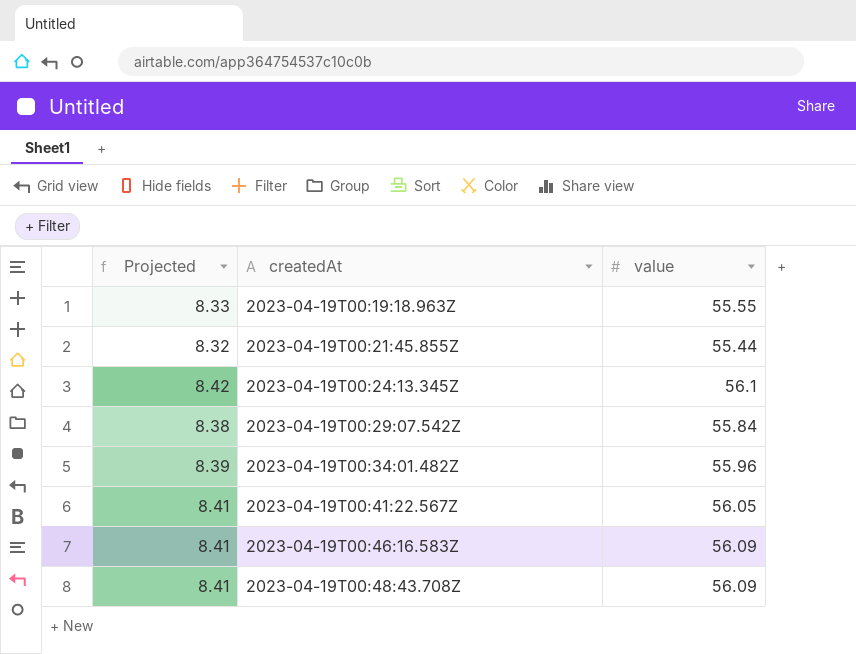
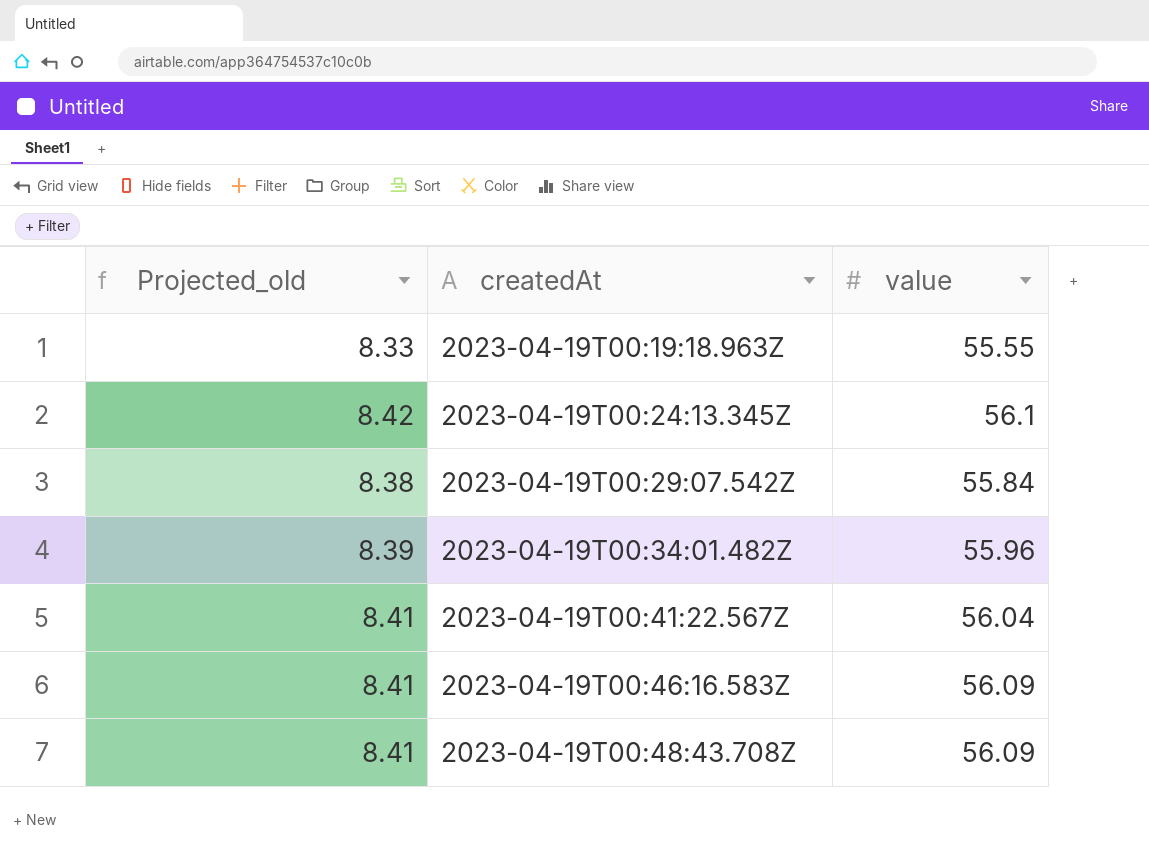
column name: Projected -> Projected_old
row 2023-04-19T00:21:45.855Z: 8.32 | 55.44 -> none
2023-04-19T00:41:22.567Z | value: 56.05 -> 56.04

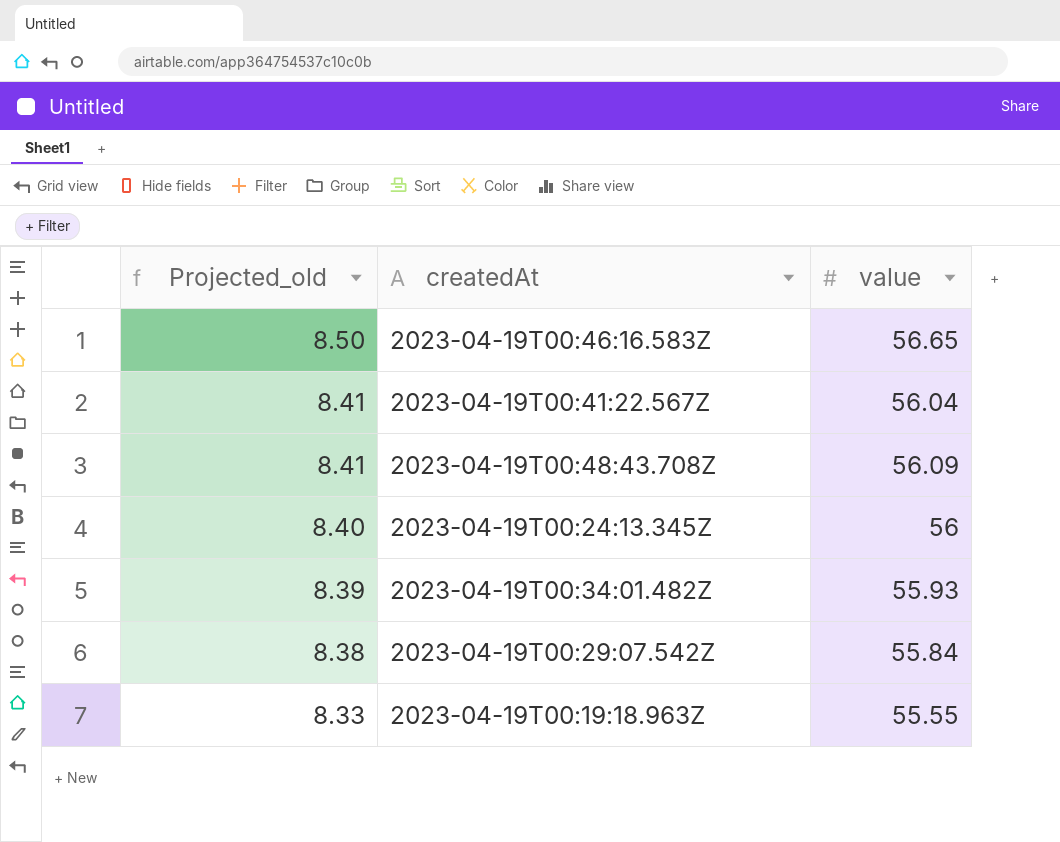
row order: createdAt ascending -> Projected_old descending
2023-04-19T00:46:16.583Z | Projected_old: 8.41 -> 8.50
2023-04-19T00:46:16.583Z | value: 56.09 -> 56.65
2023-04-19T00:24:13.345Z | Projected_old: 8.42 -> 8.40
2023-04-19T00:24:13.345Z | value: 56.1 -> 56
2023-04-19T00:34:01.482Z | value: 55.96 -> 55.93

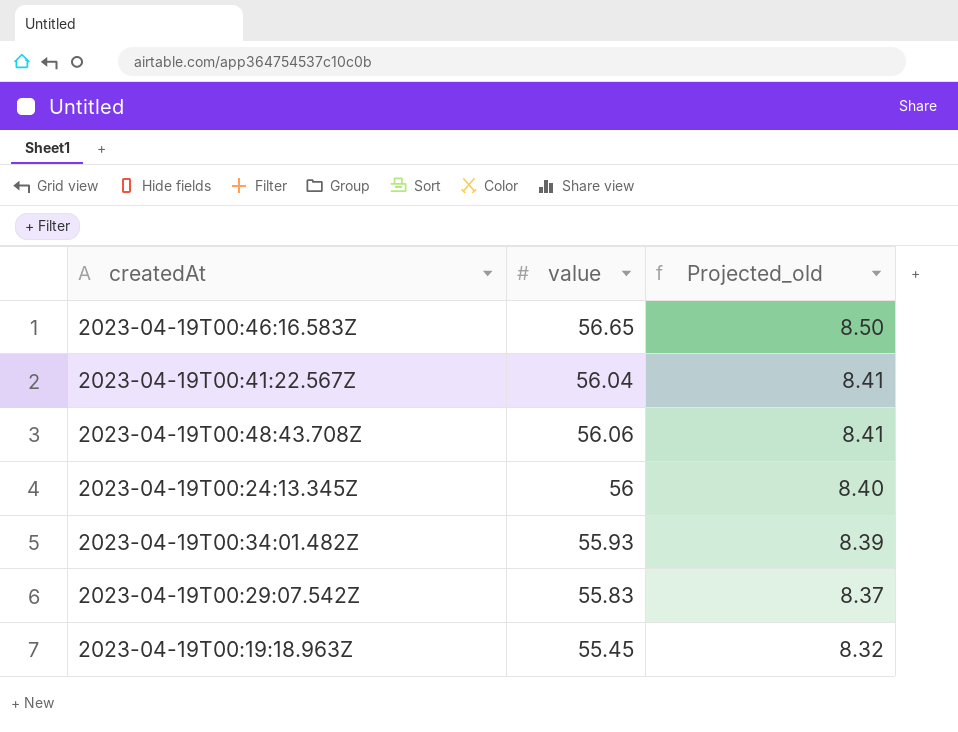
column Projected_old | position: 1 -> 3
2023-04-19T00:48:43.708Z | value: 56.09 -> 56.06
2023-04-19T00:29:07.542Z | value: 55.84 -> 55.83
2023-04-19T00:29:07.542Z | Projected_old: 8.38 -> 8.37
2023-04-19T00:19:18.963Z | value: 55.55 -> 55.45
2023-04-19T00:19:18.963Z | Projected_old: 8.33 -> 8.32

